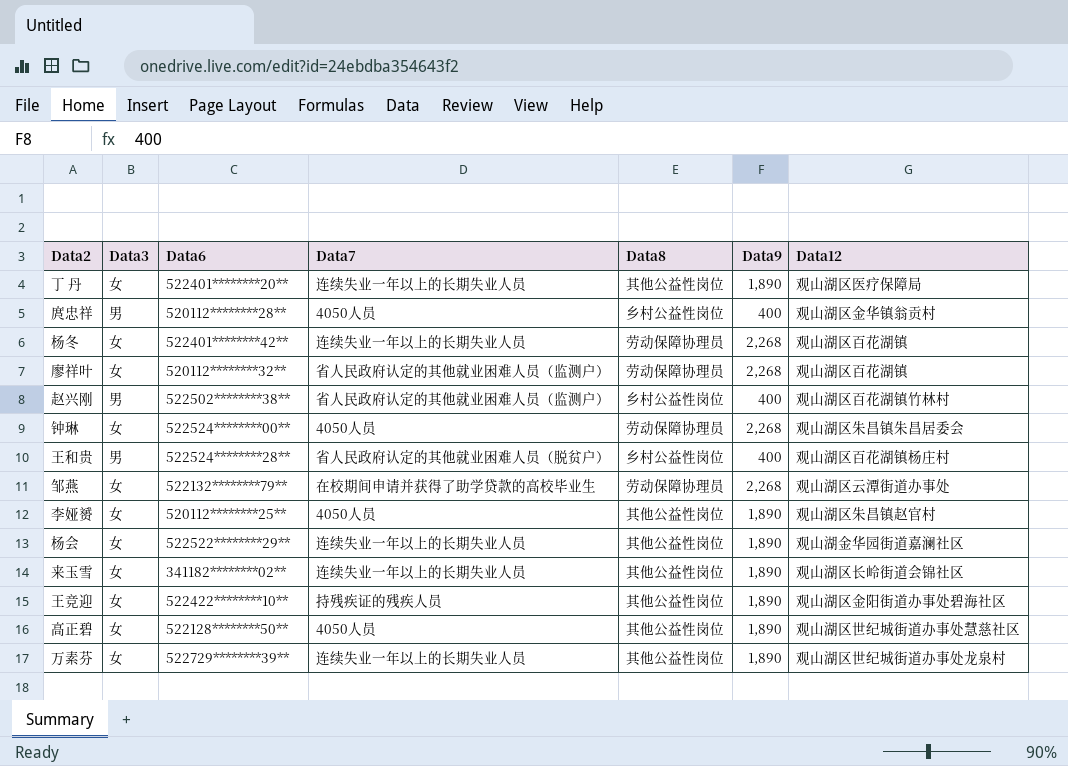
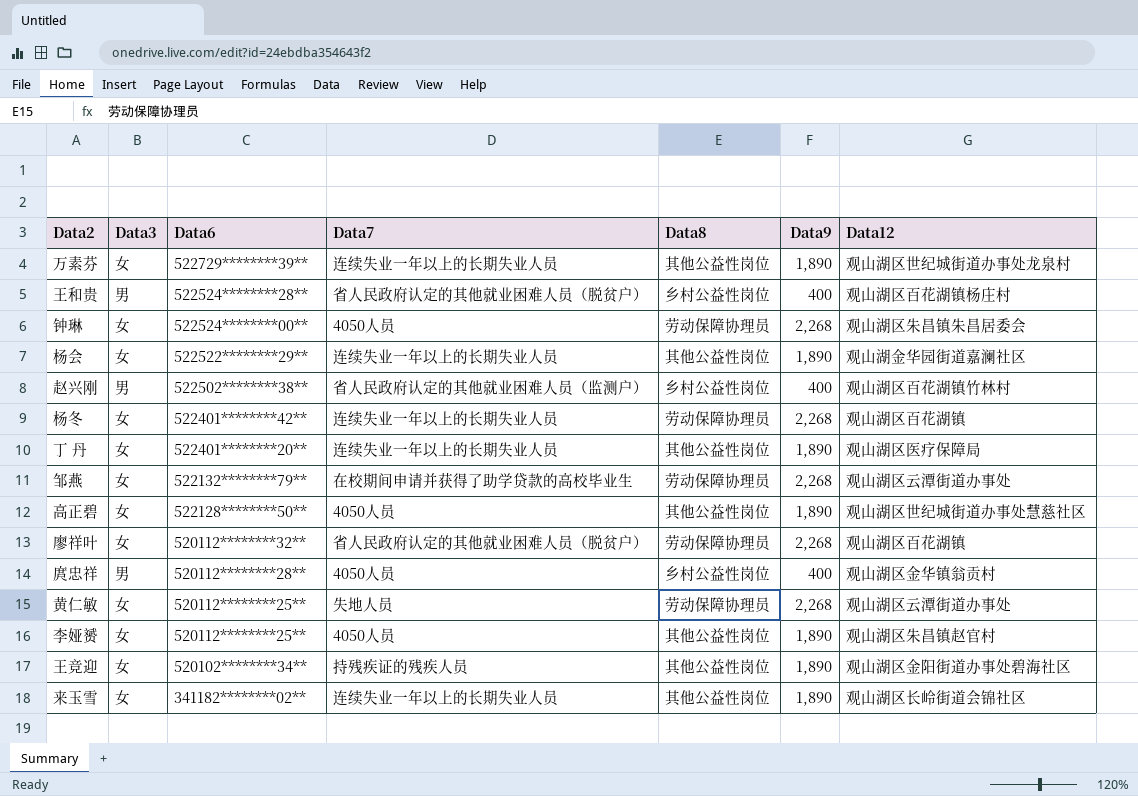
row order: none -> Data6 descending
廖祥叶 | Data7: 省人民政府认定的其他就业困难人员（监测户） -> 省人民政府认定的其他就业困难人员（脱贫户）
row 黄仁敏: none -> 女 | 520112********25** | 失地人员 | 劳动保障协理员 | 2,268 | 观山湖区云潭街道办事处
王竞迎 | Data6: 522422********10** -> 520102********34**

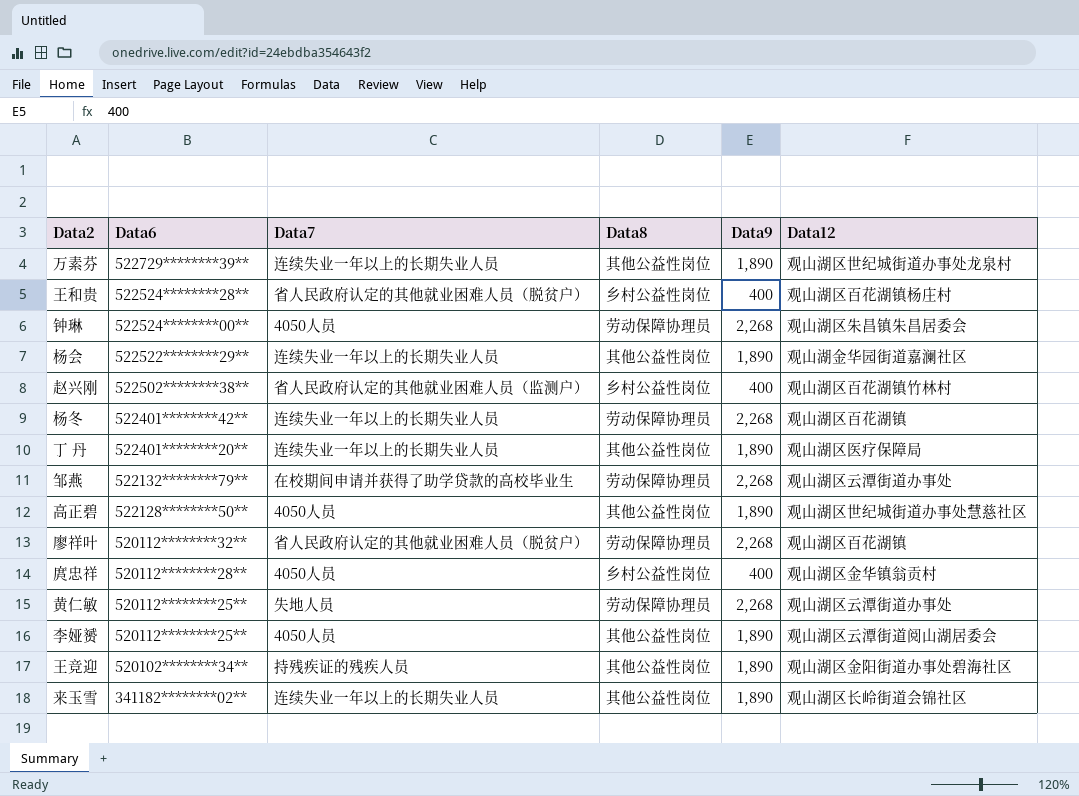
column Data3 | position: 2 -> none
李娅赟 | Data12: 观山湖区朱昌镇赵官村 -> 观山湖区云潭街道阅山湖居委会

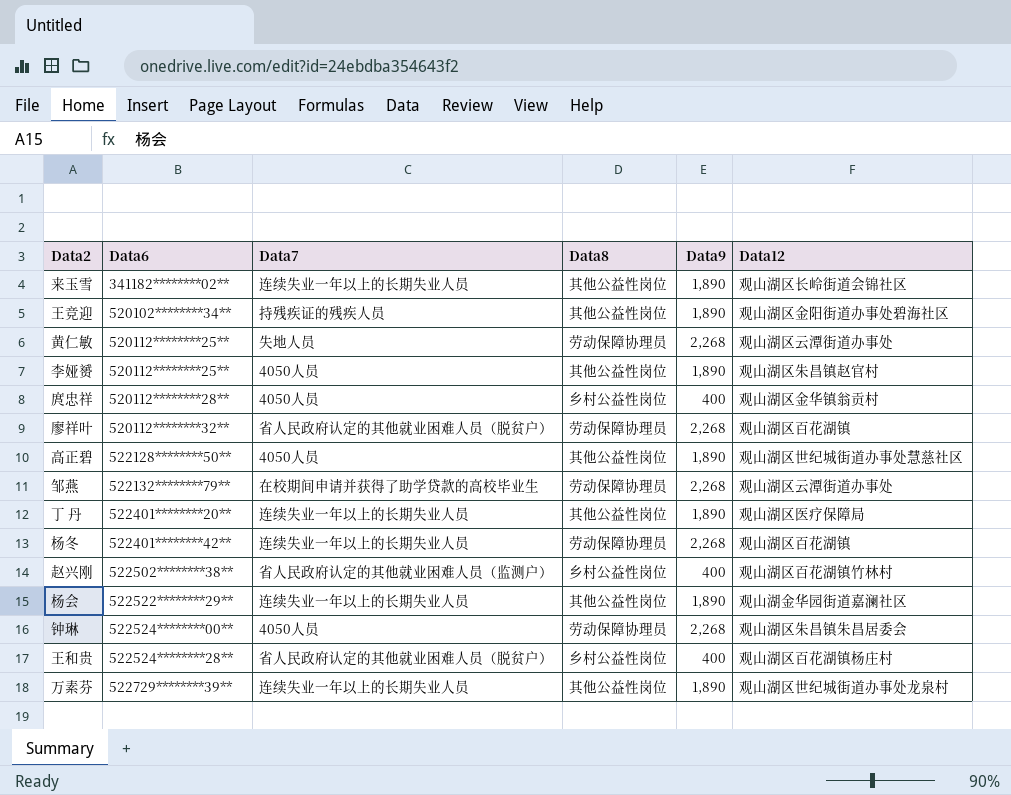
row order: Data6 descending -> Data6 ascending
李娅赟 | Data12: 观山湖区云潭街道阅山湖居委会 -> 观山湖区朱昌镇赵官村

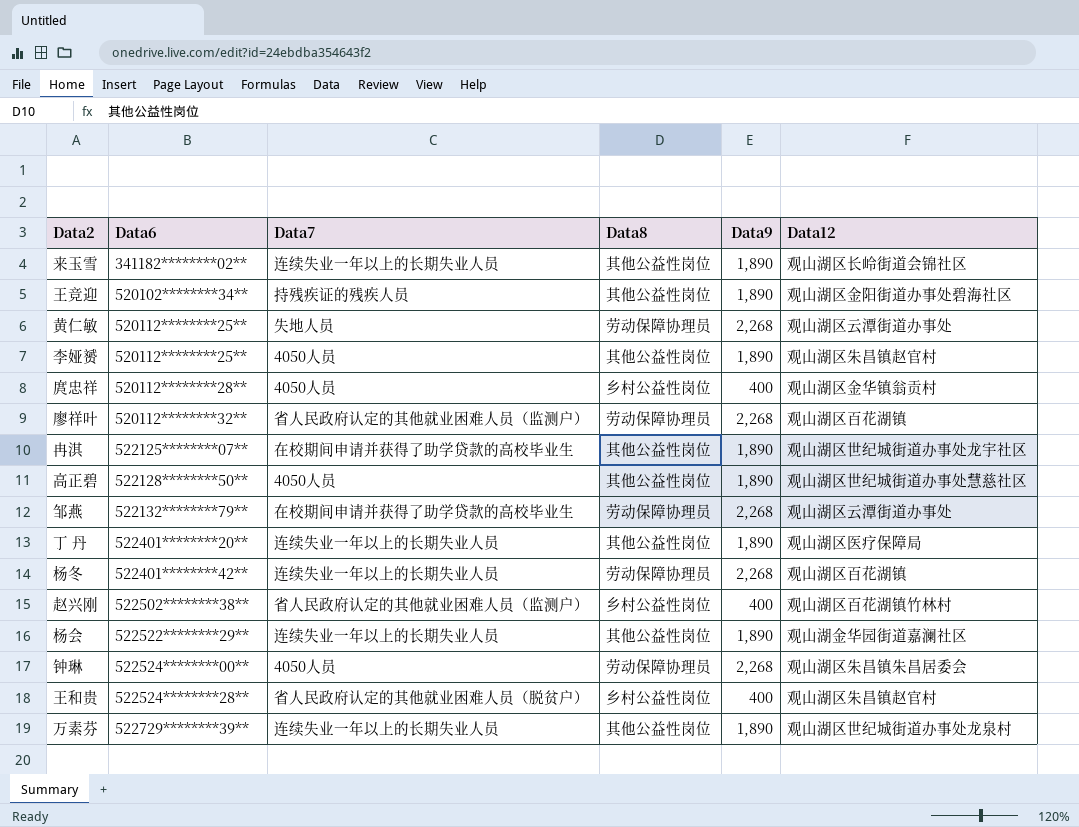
廖祥叶 | Data7: 省人民政府认定的其他就业困难人员（脱贫户） -> 省人民政府认定的其他就业困难人员（监测户）
row 冉淇: none -> 522125********07** | 在校期间申请并获得了助学贷款的高校毕业生 | 其他公益性岗位 | 1,890 | 观山湖区世纪城街道办事处龙宇社区
王和贵 | Data12: 观山湖区百花湖镇杨庄村 -> 观山湖区朱昌镇赵官村

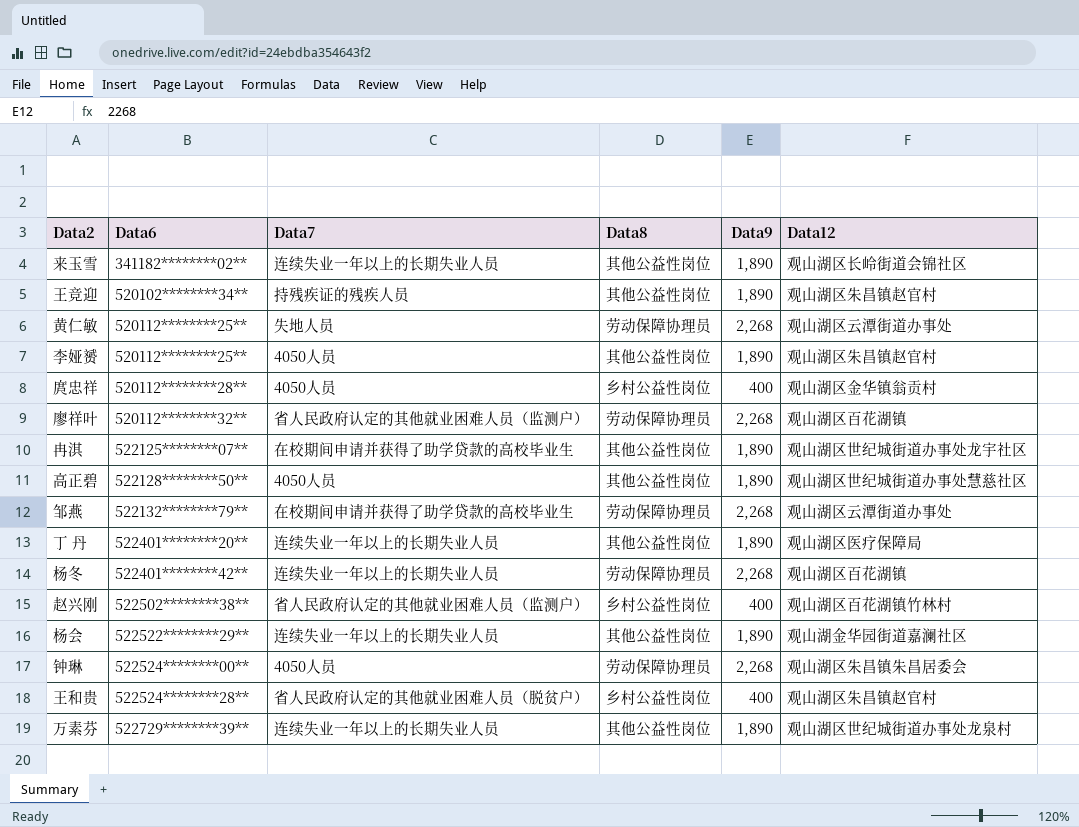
王竞迎 | Data12: 观山湖区金阳街道办事处碧海社区 -> 观山湖区朱昌镇赵官村

